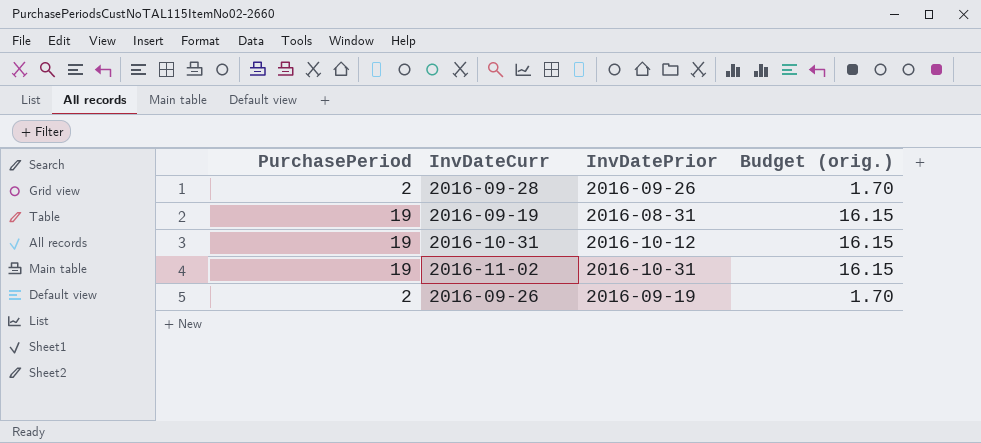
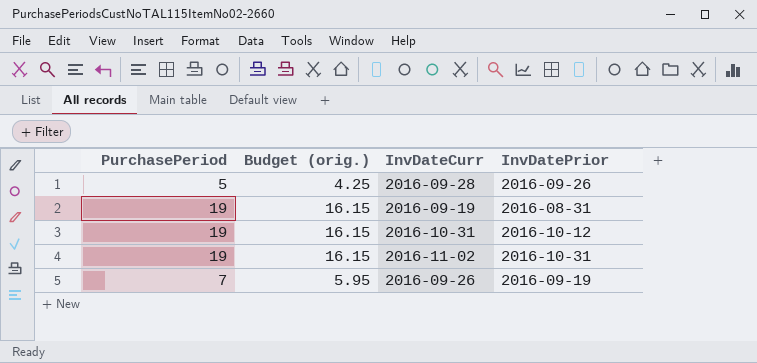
column Budget (orig.) | position: 4 -> 2
2016-09-28 | PurchasePeriod: 2 -> 5
2016-09-28 | Budget (orig.): 1.70 -> 4.25
2016-09-26 | PurchasePeriod: 2 -> 7
2016-09-26 | Budget (orig.): 1.70 -> 5.95

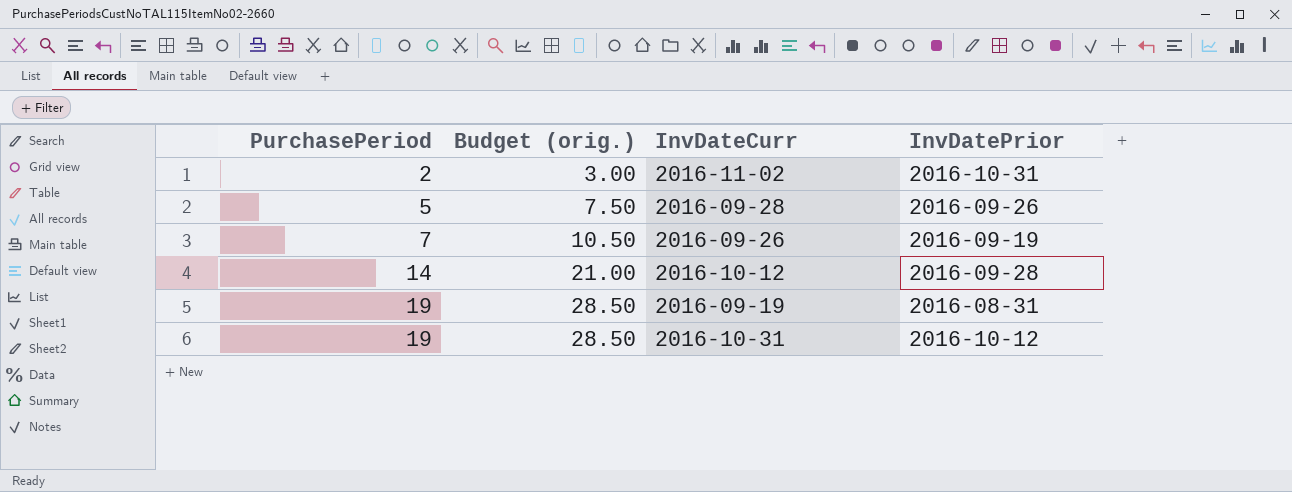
row order: none -> PurchasePeriod ascending
column Budget (orig.) | formula: [PurchasePeriod] * 0.85 -> [PurchasePeriod] * 1.5
2016-11-02 | PurchasePeriod: 19 -> 2
row 2016-10-12: none -> 14 | 21.00 | 2016-09-28

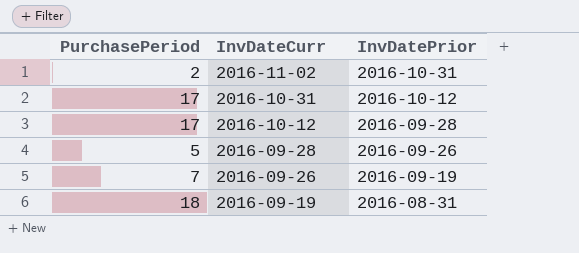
row order: PurchasePeriod ascending -> InvDateCurr descending
column Budget (orig.) | formula: [PurchasePeriod] * 1.5 -> none
2016-10-31 | PurchasePeriod: 19 -> 17
2016-10-12 | PurchasePeriod: 14 -> 17
2016-09-19 | PurchasePeriod: 19 -> 18

